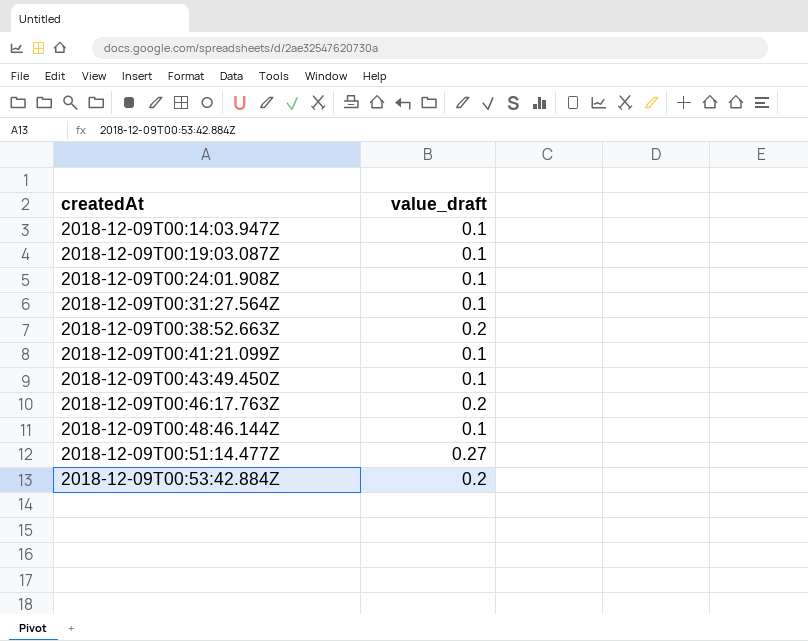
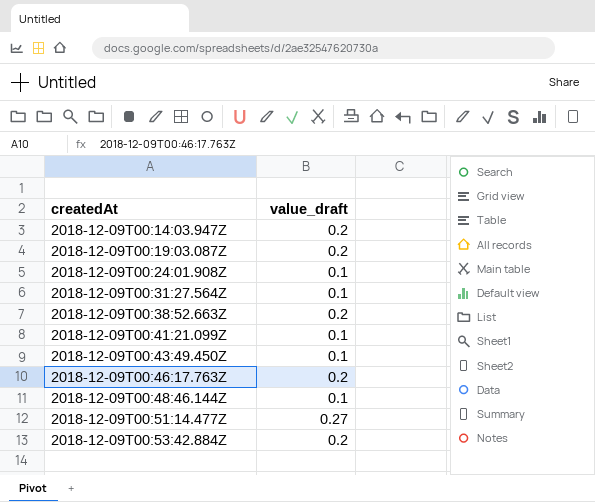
2018-12-09T00:14:03.947Z | value_draft: 0.1 -> 0.2
2018-12-09T00:19:03.087Z | value_draft: 0.1 -> 0.2

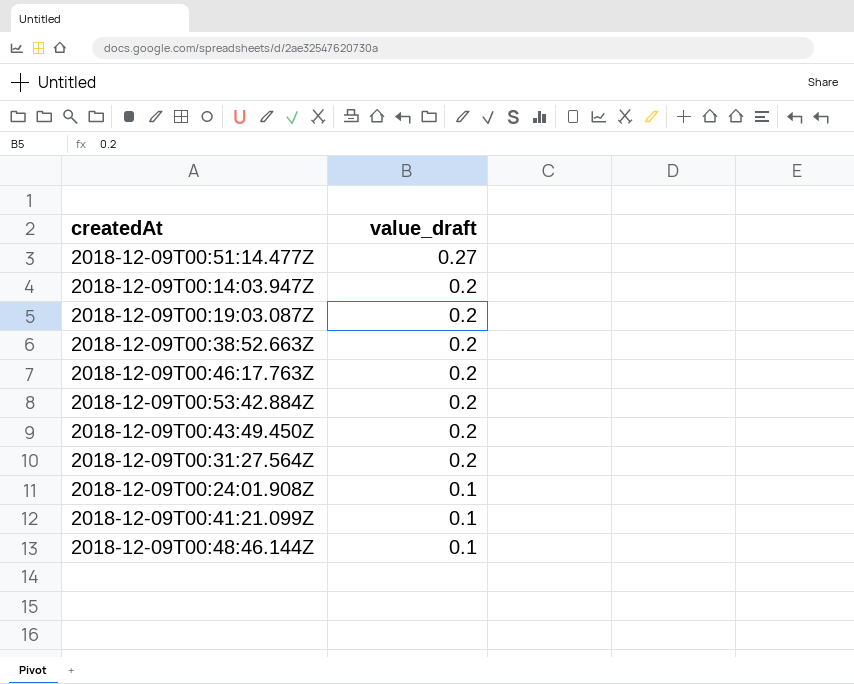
row order: createdAt ascending -> value_draft descending
2018-12-09T00:43:49.450Z | value_draft: 0.1 -> 0.2
2018-12-09T00:31:27.564Z | value_draft: 0.1 -> 0.2

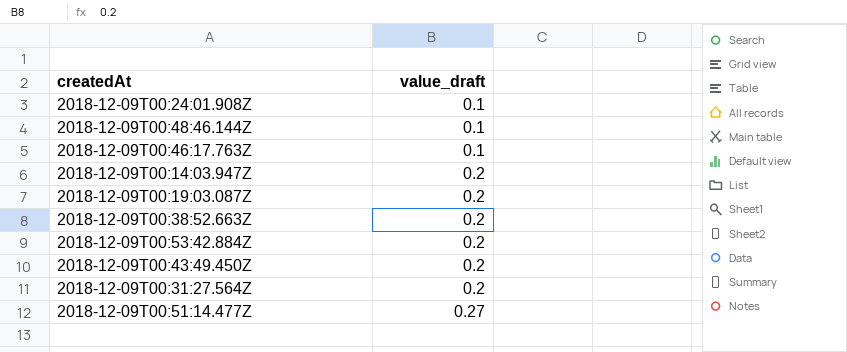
row order: value_draft descending -> value_draft ascending
row 2018-12-09T00:41:21.099Z: 0.1 -> none
2018-12-09T00:46:17.763Z | value_draft: 0.2 -> 0.1

